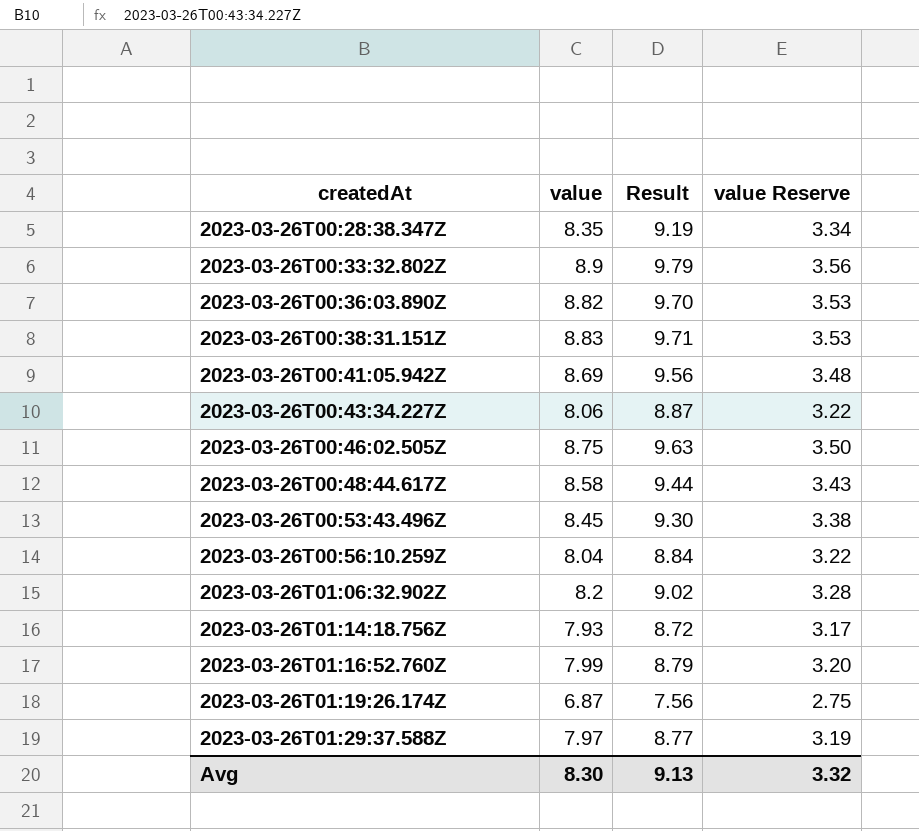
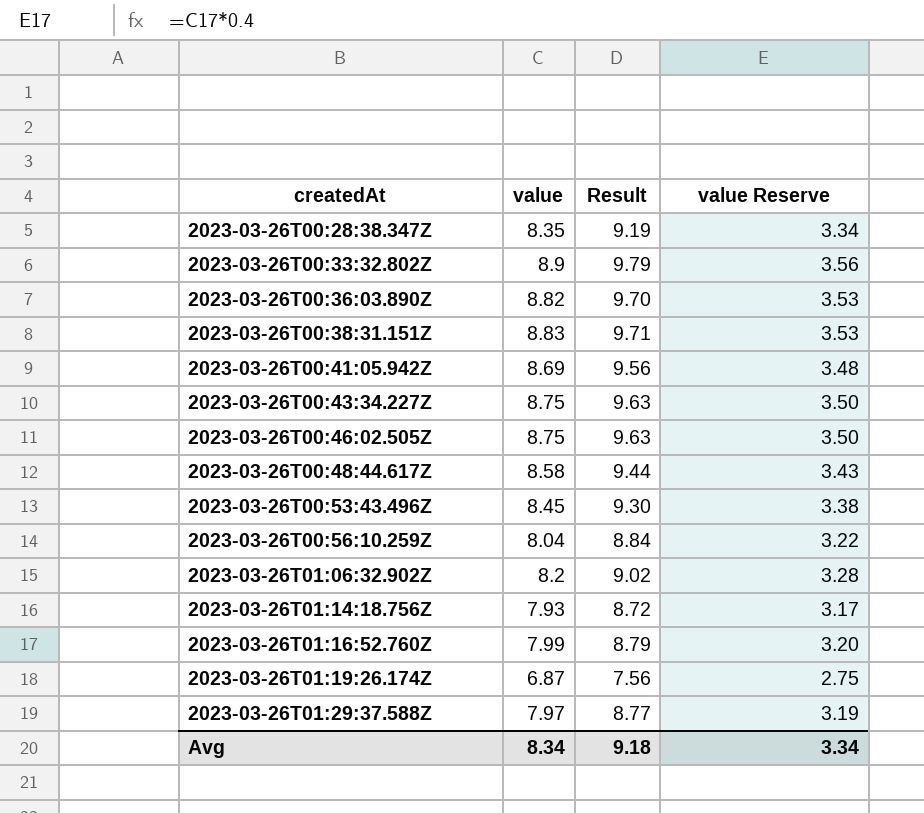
2023-03-26T00:43:34.227Z | value: 8.06 -> 8.75
2023-03-26T00:43:34.227Z | Result: 8.87 -> 9.63
2023-03-26T00:43:34.227Z | value Reserve: 3.22 -> 3.50
Avg | value: 8.30 -> 8.34
Avg | Result: 9.13 -> 9.18
Avg | value Reserve: 3.32 -> 3.34

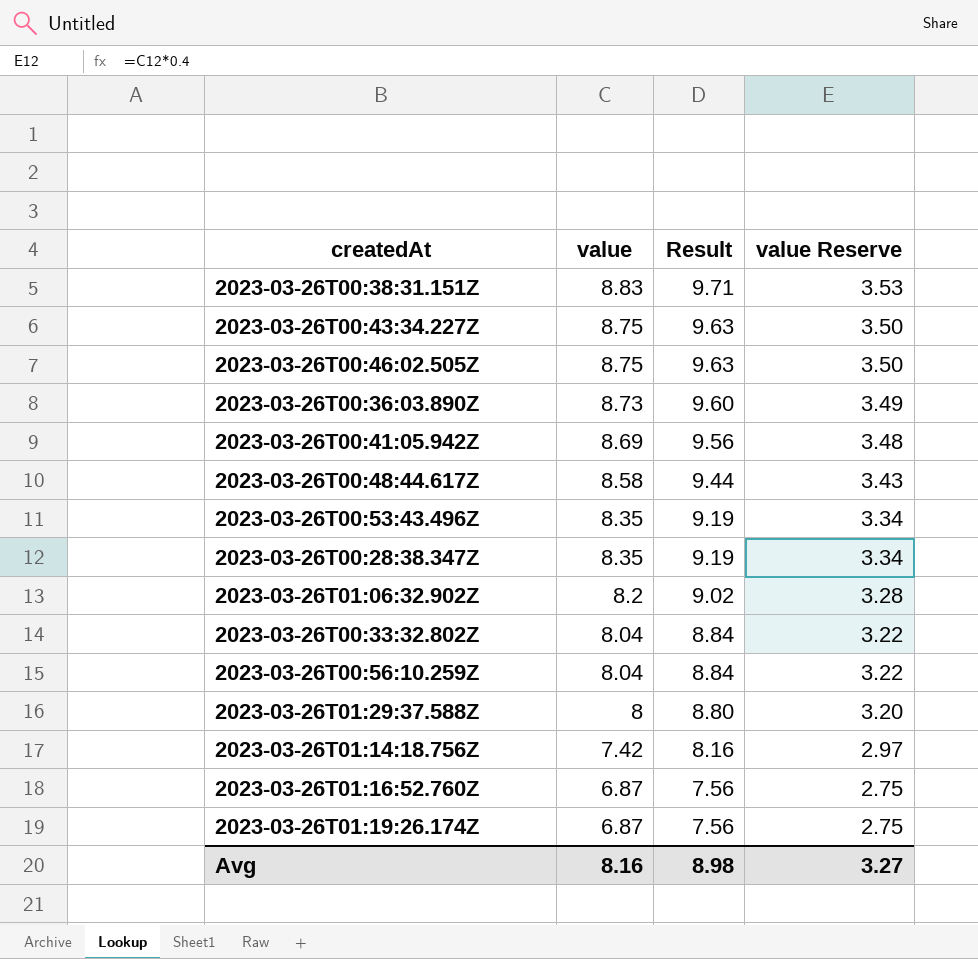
row order: createdAt ascending -> value descending
2023-03-26T00:36:03.890Z | value: 8.82 -> 8.73
2023-03-26T00:36:03.890Z | Result: 9.70 -> 9.60
2023-03-26T00:36:03.890Z | value Reserve: 3.53 -> 3.49
2023-03-26T00:53:43.496Z | value: 8.45 -> 8.35
2023-03-26T00:53:43.496Z | Result: 9.30 -> 9.19
2023-03-26T00:53:43.496Z | value Reserve: 3.38 -> 3.34
2023-03-26T00:33:32.802Z | value: 8.9 -> 8.04
2023-03-26T00:33:32.802Z | Result: 9.79 -> 8.84
2023-03-26T00:33:32.802Z | value Reserve: 3.56 -> 3.22
2023-03-26T01:29:37.588Z | value: 7.97 -> 8
2023-03-26T01:29:37.588Z | Result: 8.77 -> 8.80
2023-03-26T01:29:37.588Z | value Reserve: 3.19 -> 3.20
2023-03-26T01:14:18.756Z | value: 7.93 -> 7.42
2023-03-26T01:14:18.756Z | Result: 8.72 -> 8.16
2023-03-26T01:14:18.756Z | value Reserve: 3.17 -> 2.97
2023-03-26T01:16:52.760Z | value: 7.99 -> 6.87
2023-03-26T01:16:52.760Z | Result: 8.79 -> 7.56
2023-03-26T01:16:52.760Z | value Reserve: 3.20 -> 2.75
Avg | value: 8.34 -> 8.16
Avg | Result: 9.18 -> 8.98
Avg | value Reserve: 3.34 -> 3.27

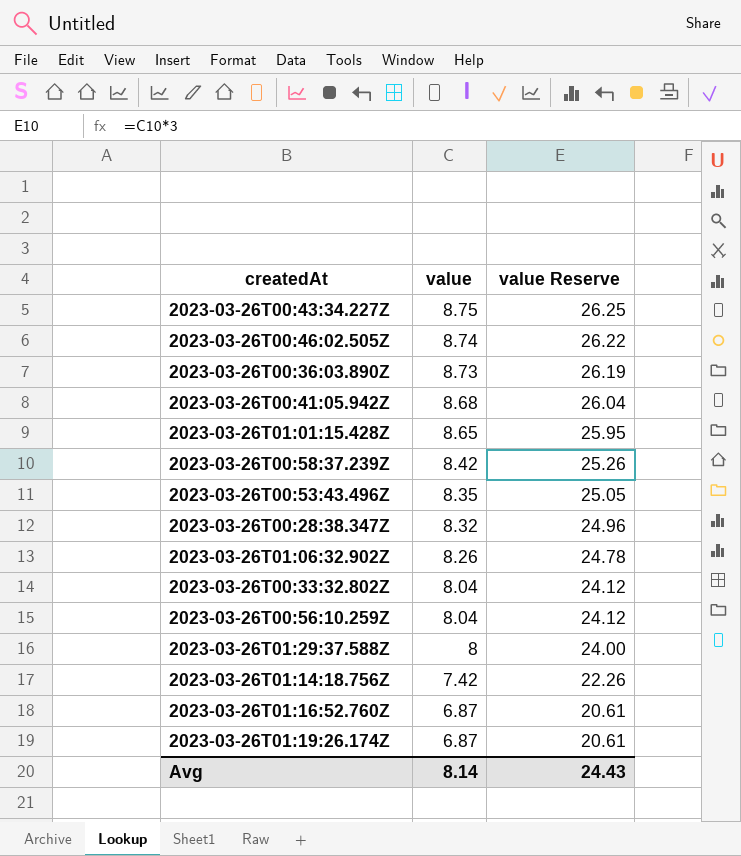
column Result | formula: [value] * 1.1 -> none
column value Reserve | formula: [value] * 0.4 -> [value] * 3
row 2023-03-26T00:38:31.151Z: 8.83 | 9.71 | 3.53 -> none
row 2023-03-26T00:48:44.617Z: 8.58 | 9.44 | 3.43 -> none
2023-03-26T00:46:02.505Z | value: 8.75 -> 8.74
2023-03-26T00:41:05.942Z | value: 8.69 -> 8.68
row 2023-03-26T01:01:15.428Z: none -> 8.65 | 25.95
row 2023-03-26T00:58:37.239Z: none -> 8.42 | 25.26
2023-03-26T00:28:38.347Z | value: 8.35 -> 8.32
2023-03-26T01:06:32.902Z | value: 8.2 -> 8.26
Avg | value: 8.16 -> 8.14
Avg | value Reserve: 3.27 -> 24.43

